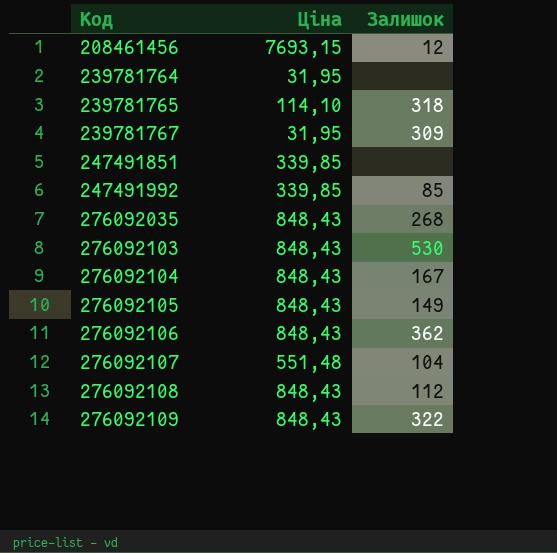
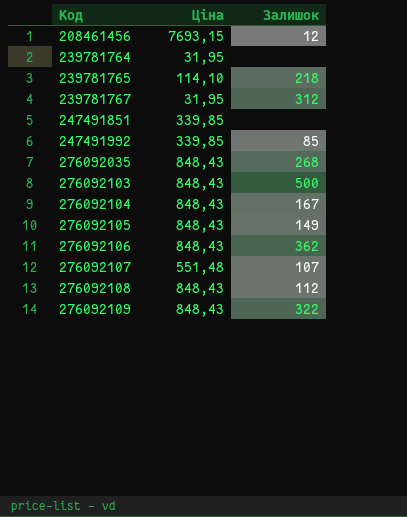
239781765 | Залишок: 318 -> 218
239781767 | Залишок: 309 -> 312
276092103 | Залишок: 530 -> 500
276092107 | Залишок: 104 -> 107

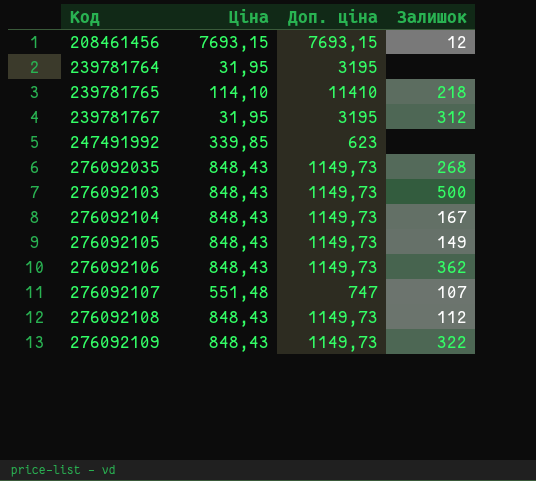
column Доп. ціна | position: none -> 3
row 247491851: 339,85 | none -> none
247491992 | Залишок: 85 -> none

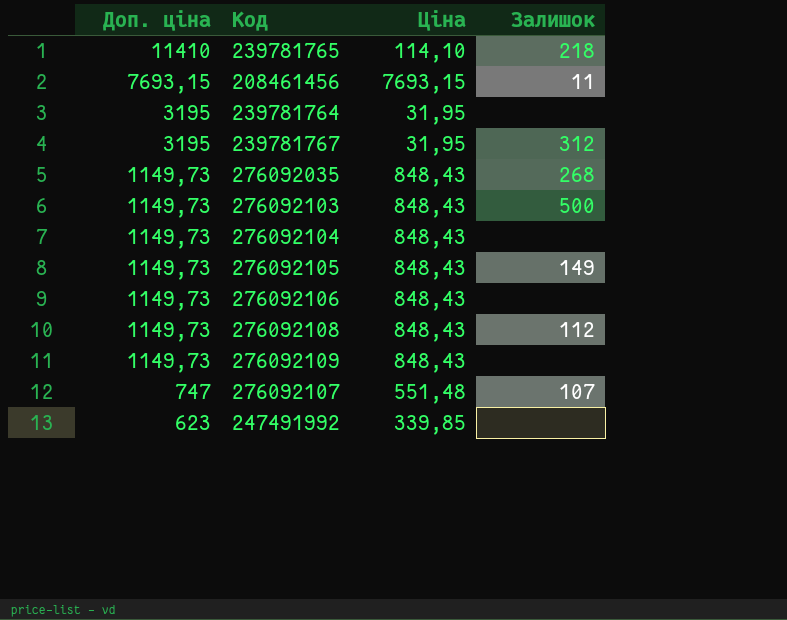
row order: Код ascending -> Доп. ціна descending
column Доп. ціна | position: 3 -> 1
208461456 | Залишок: 12 -> 11
276092104 | Залишок: 167 -> none
276092106 | Залишок: 362 -> none
276092109 | Залишок: 322 -> none

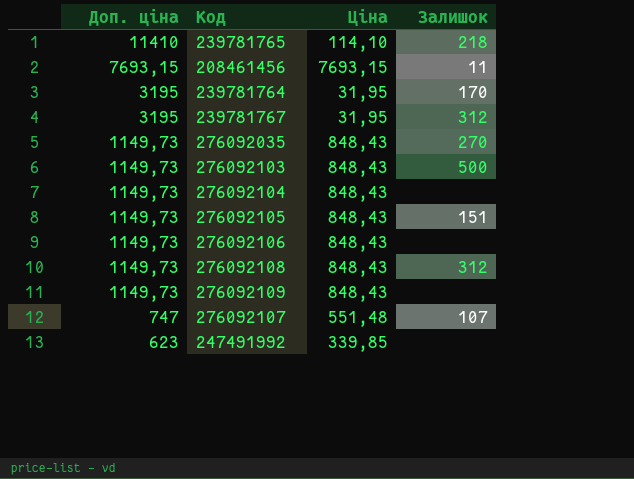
239781764 | Залишок: none -> 170
276092035 | Залишок: 268 -> 270
276092105 | Залишок: 149 -> 151
276092108 | Залишок: 112 -> 312

